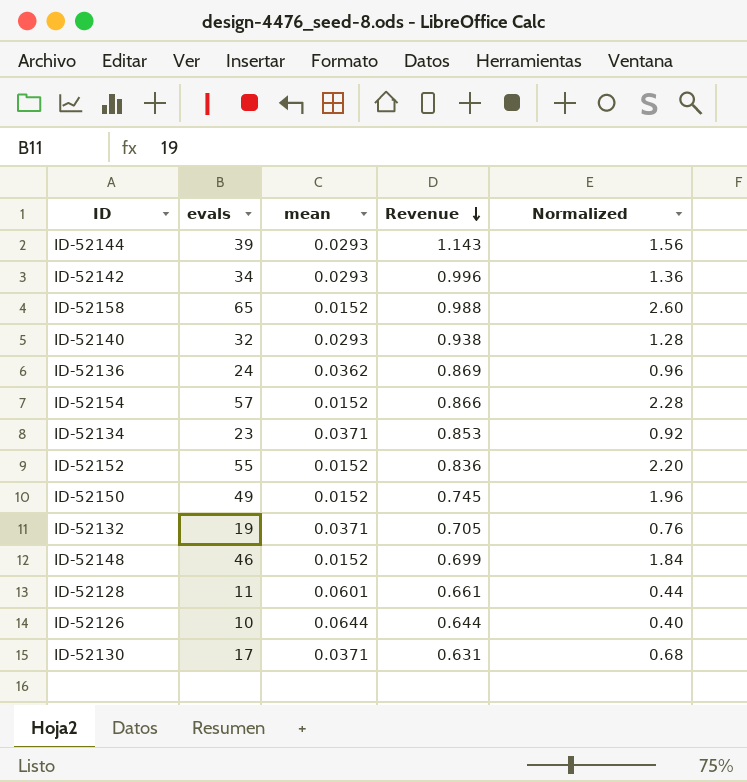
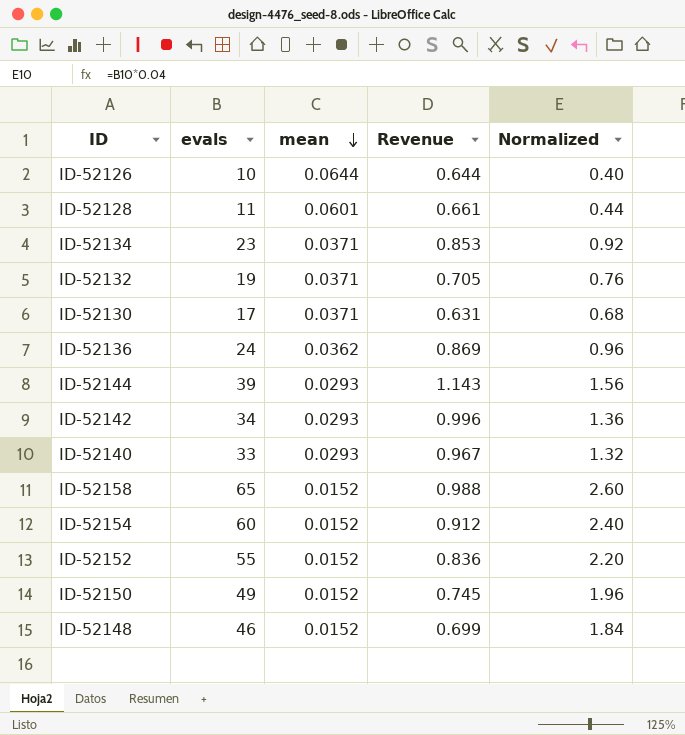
row order: Revenue descending -> mean descending
ID-52140 | evals: 32 -> 33
ID-52140 | Revenue: 0.938 -> 0.967
ID-52140 | Normalized: 1.28 -> 1.32
ID-52154 | evals: 57 -> 60
ID-52154 | Revenue: 0.866 -> 0.912
ID-52154 | Normalized: 2.28 -> 2.40

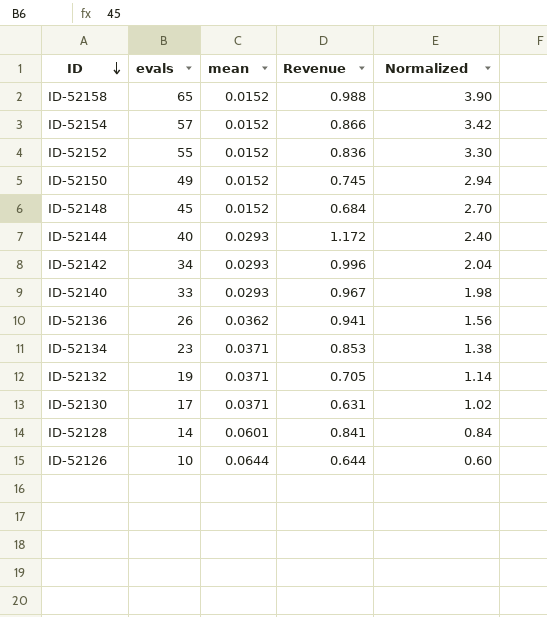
row order: mean descending -> ID descending
column Normalized | formula: [evals] * 0.04 -> [evals] * 0.06
ID-52154 | evals: 60 -> 57
ID-52154 | Revenue: 0.912 -> 0.866
ID-52148 | evals: 46 -> 45
ID-52148 | Revenue: 0.699 -> 0.684
ID-52144 | evals: 39 -> 40
ID-52144 | Revenue: 1.143 -> 1.172
ID-52136 | evals: 24 -> 26
ID-52136 | Revenue: 0.869 -> 0.941
ID-52128 | evals: 11 -> 14
ID-52128 | Revenue: 0.661 -> 0.841

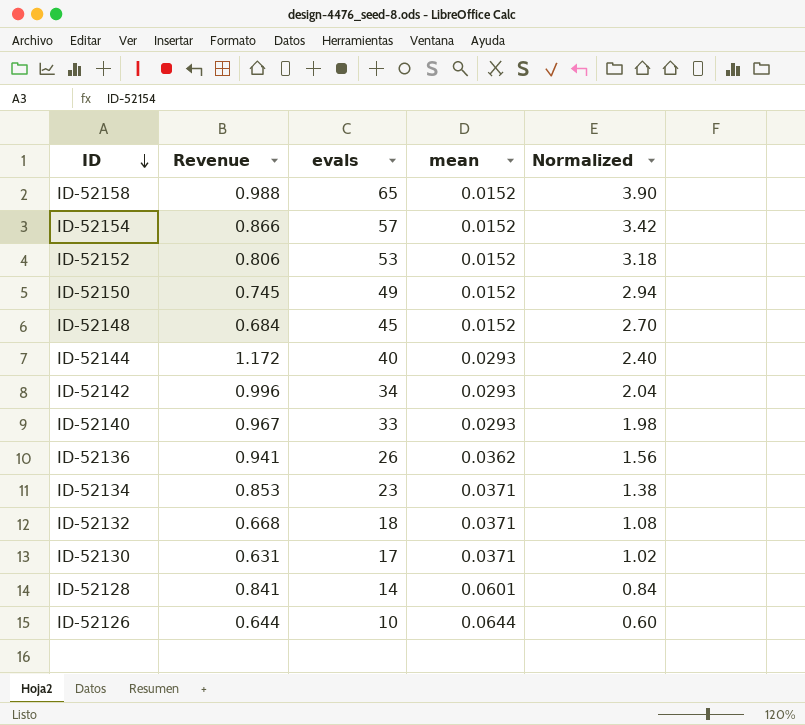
column Revenue | position: 4 -> 2
ID-52152 | Revenue: 0.836 -> 0.806
ID-52152 | evals: 55 -> 53
ID-52152 | Normalized: 3.30 -> 3.18
ID-52132 | Revenue: 0.705 -> 0.668
ID-52132 | evals: 19 -> 18
ID-52132 | Normalized: 1.14 -> 1.08

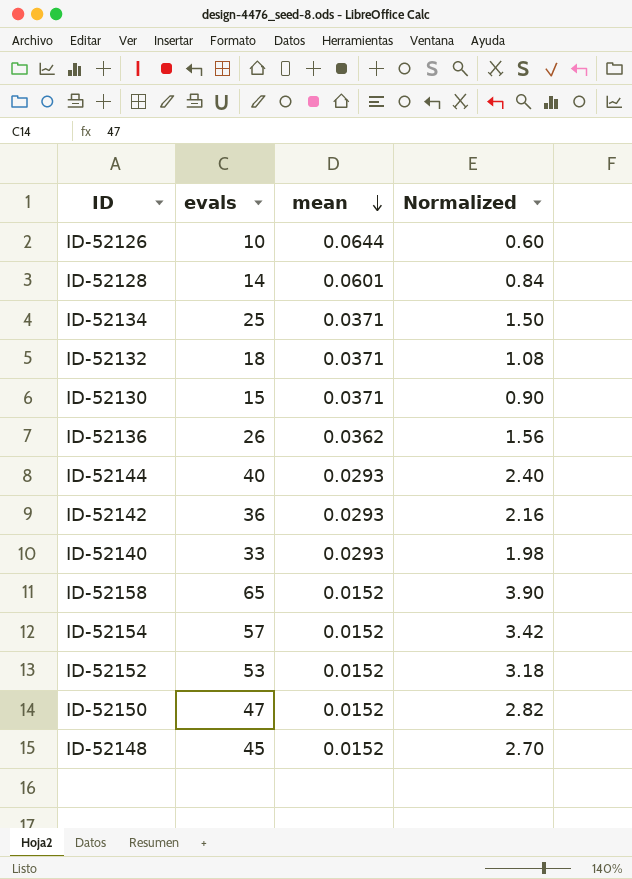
row order: ID descending -> mean descending
column Revenue | formula: [evals] * [mean] -> none
ID-52134 | evals: 23 -> 25
ID-52134 | Normalized: 1.38 -> 1.50
ID-52130 | evals: 17 -> 15
ID-52130 | Normalized: 1.02 -> 0.90
ID-52142 | evals: 34 -> 36
ID-52142 | Normalized: 2.04 -> 2.16
ID-52150 | evals: 49 -> 47
ID-52150 | Normalized: 2.94 -> 2.82

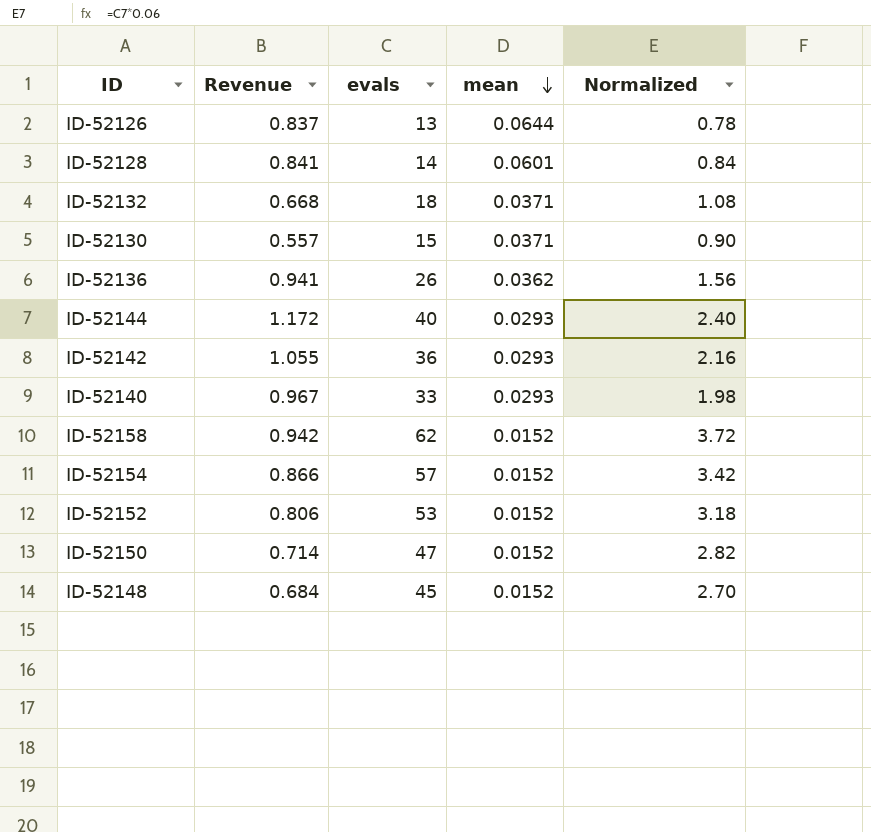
column Revenue | formula: none -> [evals] * [mean]
row ID-52134: 25 | 0.0371 | 1.50 -> none
ID-52126 | evals: 10 -> 13
ID-52126 | Normalized: 0.60 -> 0.78
ID-52158 | evals: 65 -> 62
ID-52158 | Normalized: 3.90 -> 3.72

